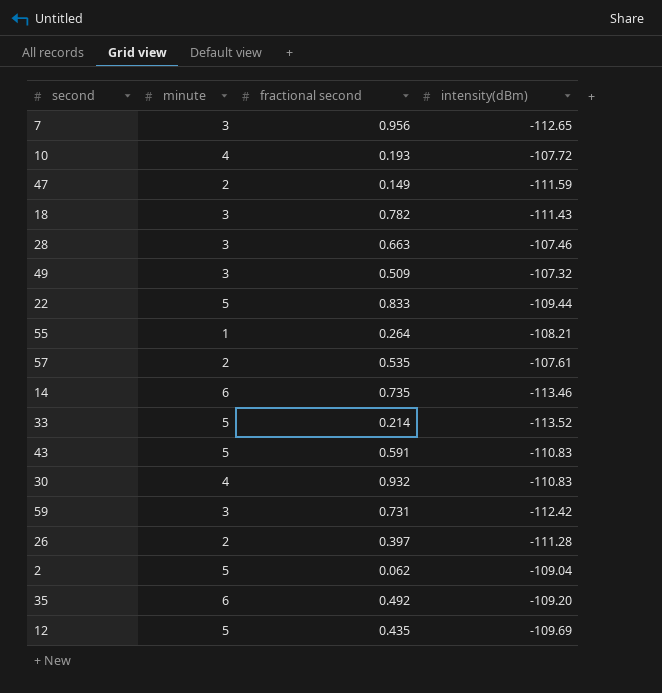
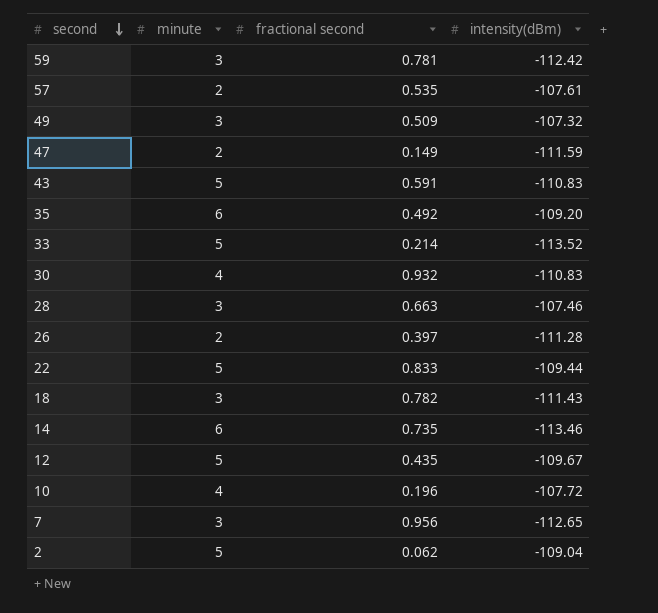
row order: none -> second descending
row 55: 1 | 0.264 | -108.21 -> none
59 | fractional second: 0.731 -> 0.781
12 | intensity(dBm): -109.69 -> -109.67
10 | fractional second: 0.193 -> 0.196

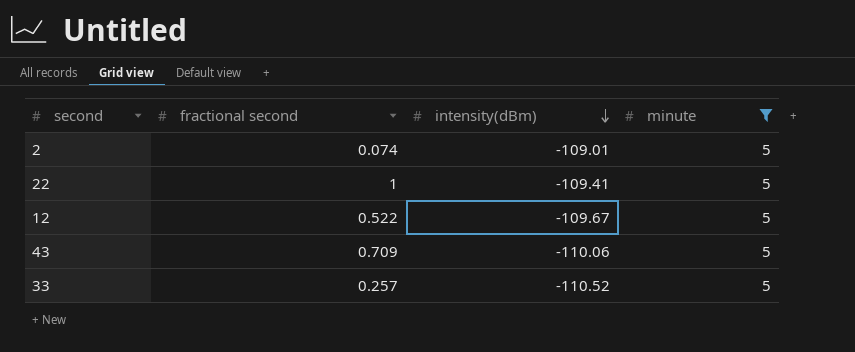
filter: none -> minute = 5
row order: second descending -> intensity(dBm) descending
column minute | position: 2 -> 4
2 | fractional second: 0.062 -> 0.074
2 | intensity(dBm): -109.04 -> -109.01
22 | fractional second: 0.833 -> 1
22 | intensity(dBm): -109.44 -> -109.41
12 | fractional second: 0.435 -> 0.522
43 | fractional second: 0.591 -> 0.709
43 | intensity(dBm): -110.83 -> -110.06
33 | fractional second: 0.214 -> 0.257
33 | intensity(dBm): -113.52 -> -110.52

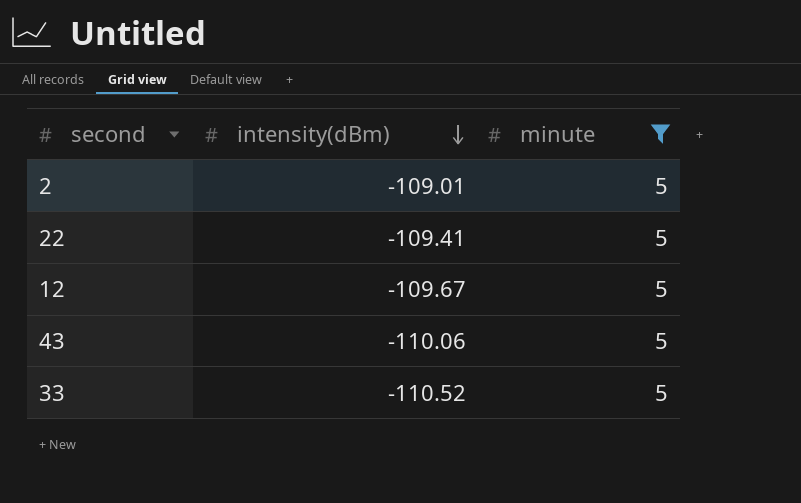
column fractional second | position: 2 -> none

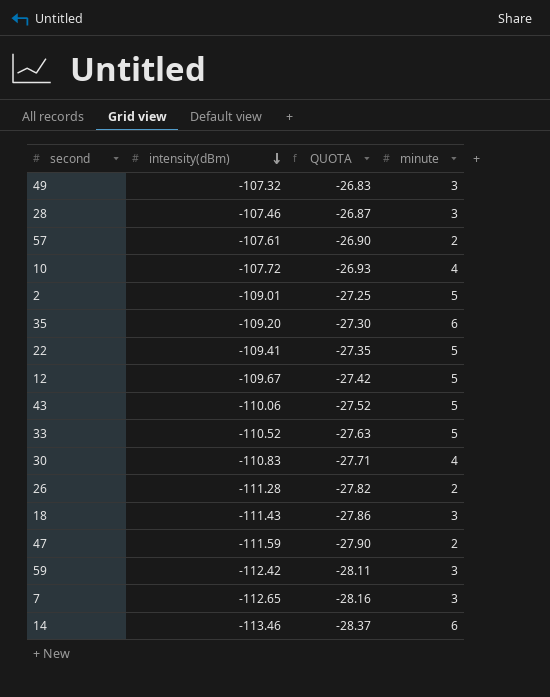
filter: minute = 5 -> none
column QUOTA | formula: none -> [intensity(dBm)] * 0.25

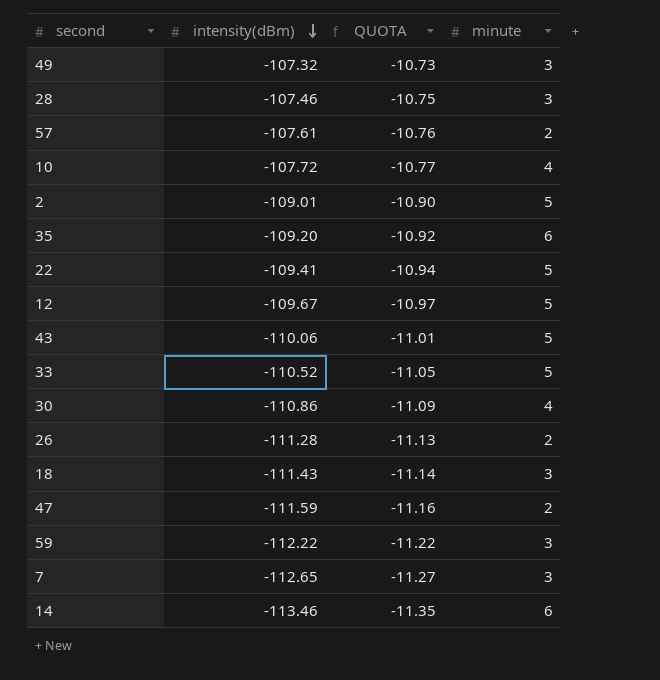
column QUOTA | formula: [intensity(dBm)] * 0.25 -> [intensity(dBm)] * 0.1
30 | intensity(dBm): -110.83 -> -110.86
59 | intensity(dBm): -112.42 -> -112.22

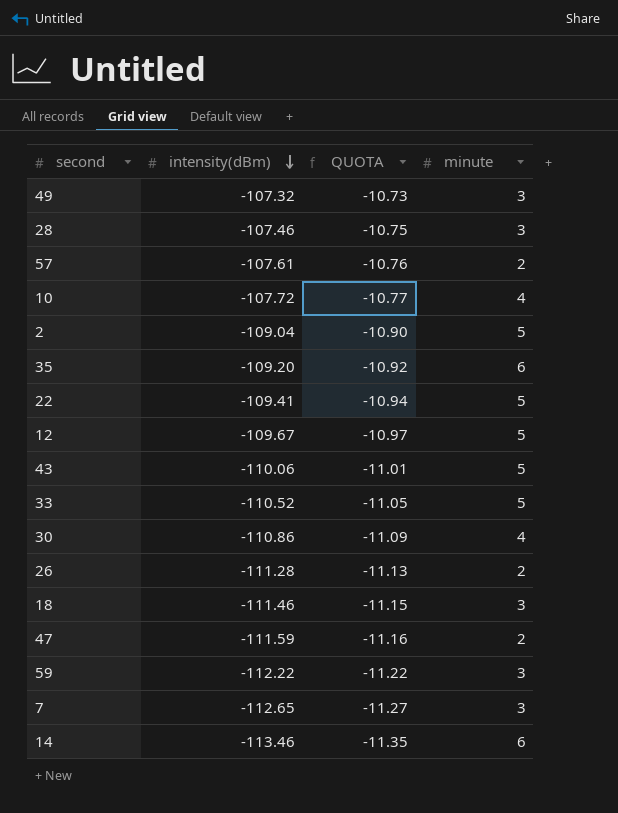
2 | intensity(dBm): -109.01 -> -109.04
18 | intensity(dBm): -111.43 -> -111.46
18 | QUOTA: -11.14 -> -11.15

